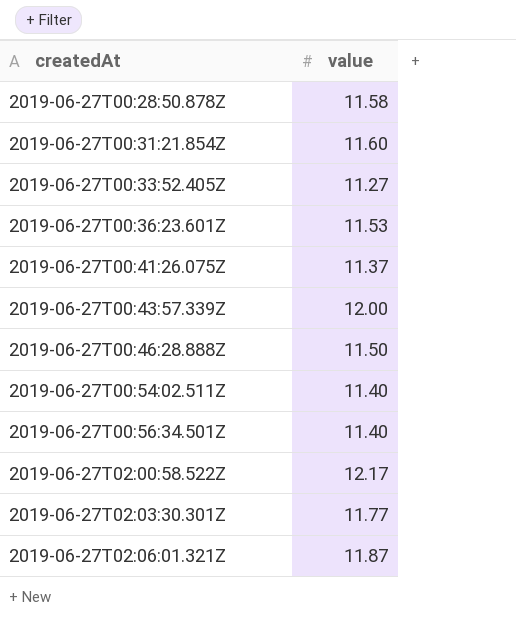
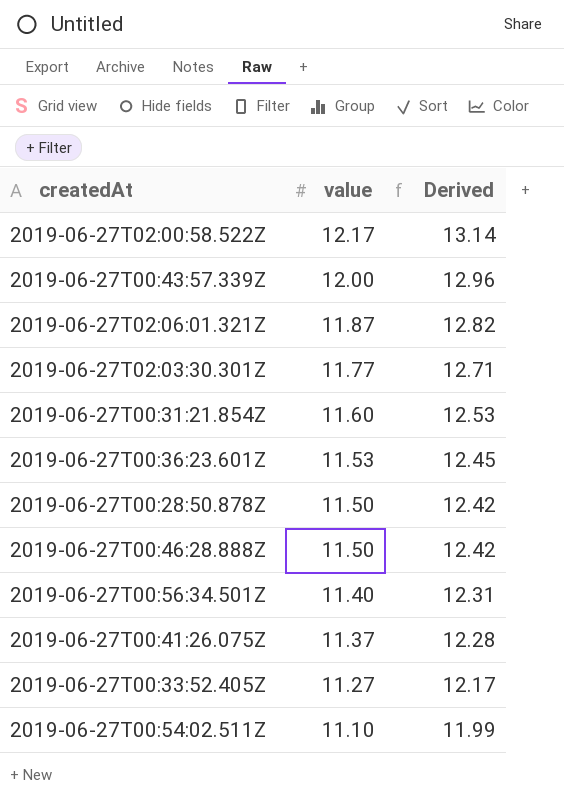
row order: createdAt ascending -> value descending
column Derived | formula: none -> [value] * 1.08
2019-06-27T00:28:50.878Z | value: 11.58 -> 11.50
2019-06-27T00:54:02.511Z | value: 11.40 -> 11.10

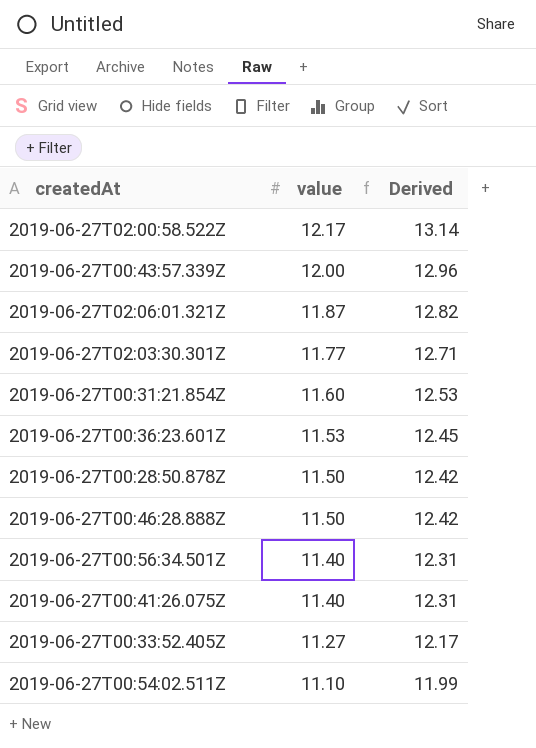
2019-06-27T00:41:26.075Z | value: 11.37 -> 11.40
2019-06-27T00:41:26.075Z | Derived: 12.28 -> 12.31

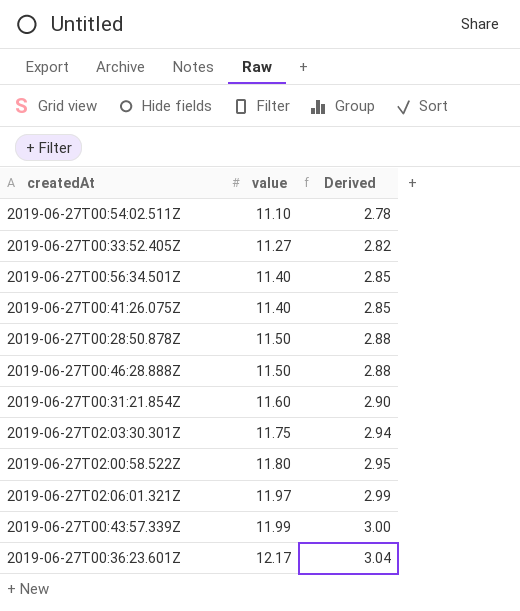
row order: value descending -> value ascending
column Derived | formula: [value] * 1.08 -> [value] * 0.25
2019-06-27T02:03:30.301Z | value: 11.77 -> 11.75
2019-06-27T02:00:58.522Z | value: 12.17 -> 11.80
2019-06-27T02:06:01.321Z | value: 11.87 -> 11.97
2019-06-27T00:43:57.339Z | value: 12.00 -> 11.99
2019-06-27T00:36:23.601Z | value: 11.53 -> 12.17

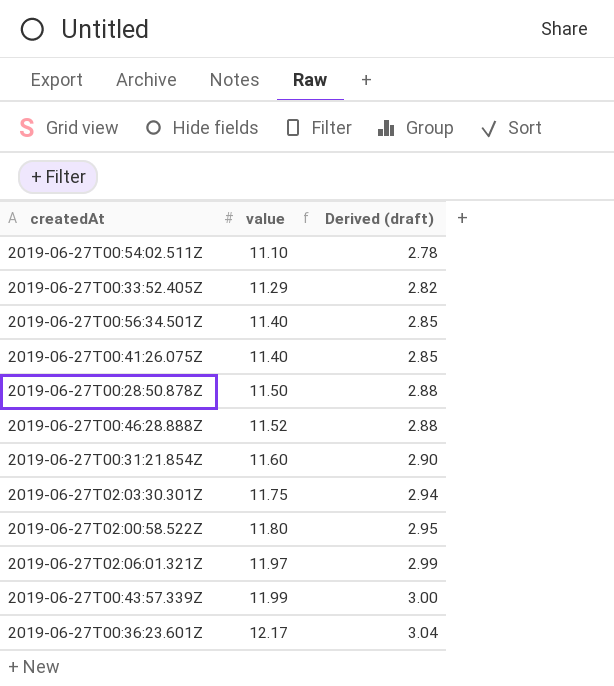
column name: Derived -> Derived (draft)
2019-06-27T00:33:52.405Z | value: 11.27 -> 11.29
2019-06-27T00:46:28.888Z | value: 11.50 -> 11.52

